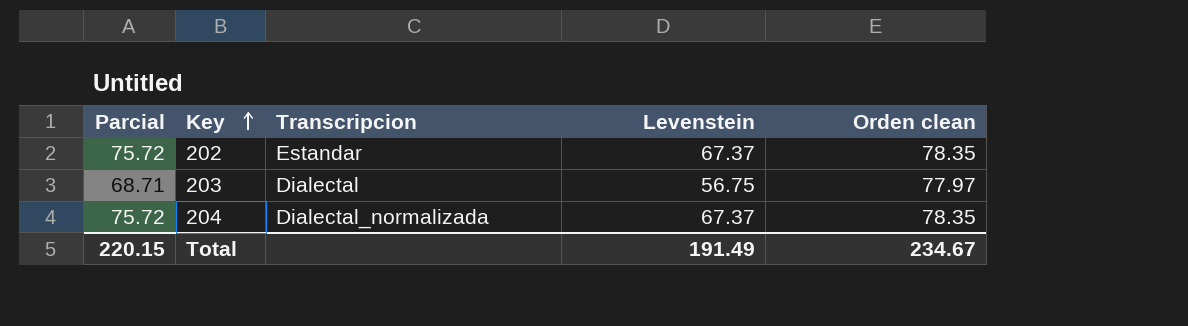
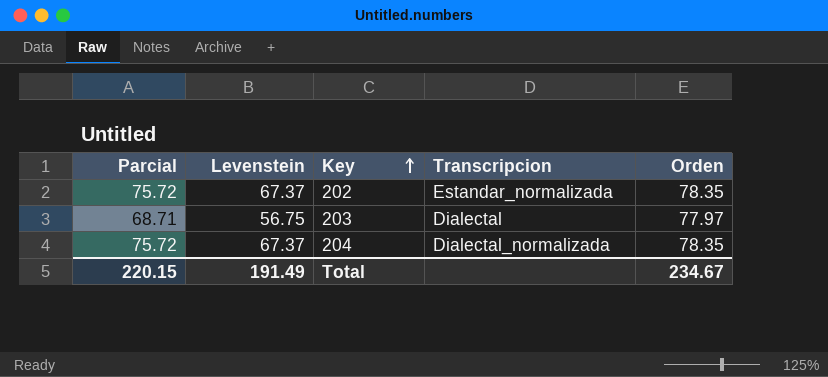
column Levenstein | position: 4 -> 2
column name: Orden clean -> Orden
202 | Transcripcion: Estandar -> Estandar_normalizada

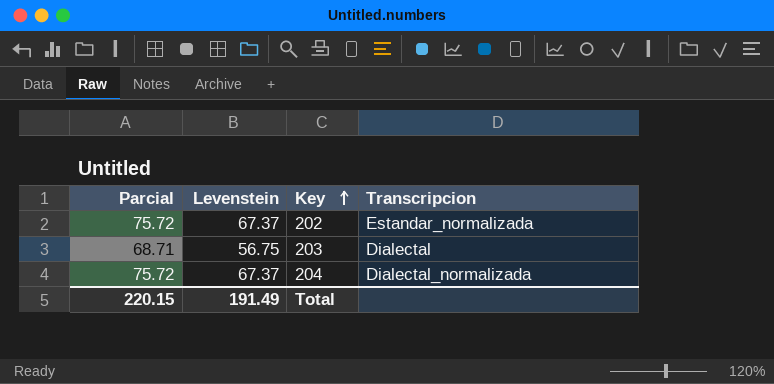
column Orden | position: 5 -> none

